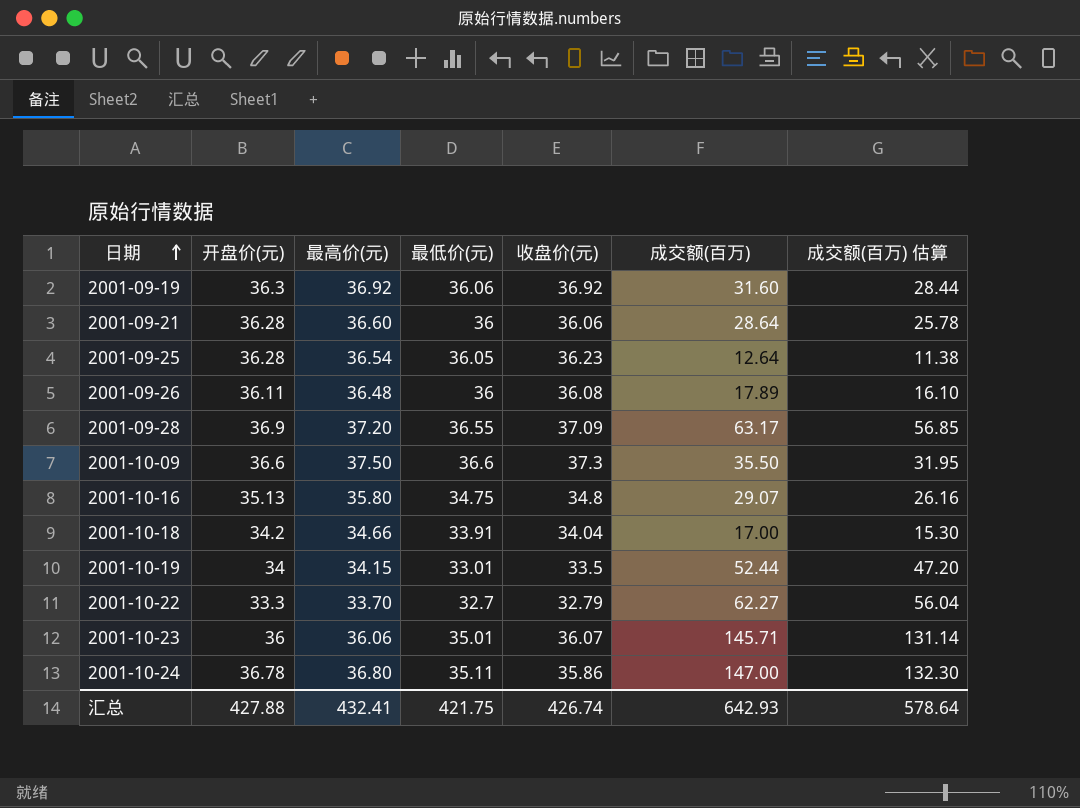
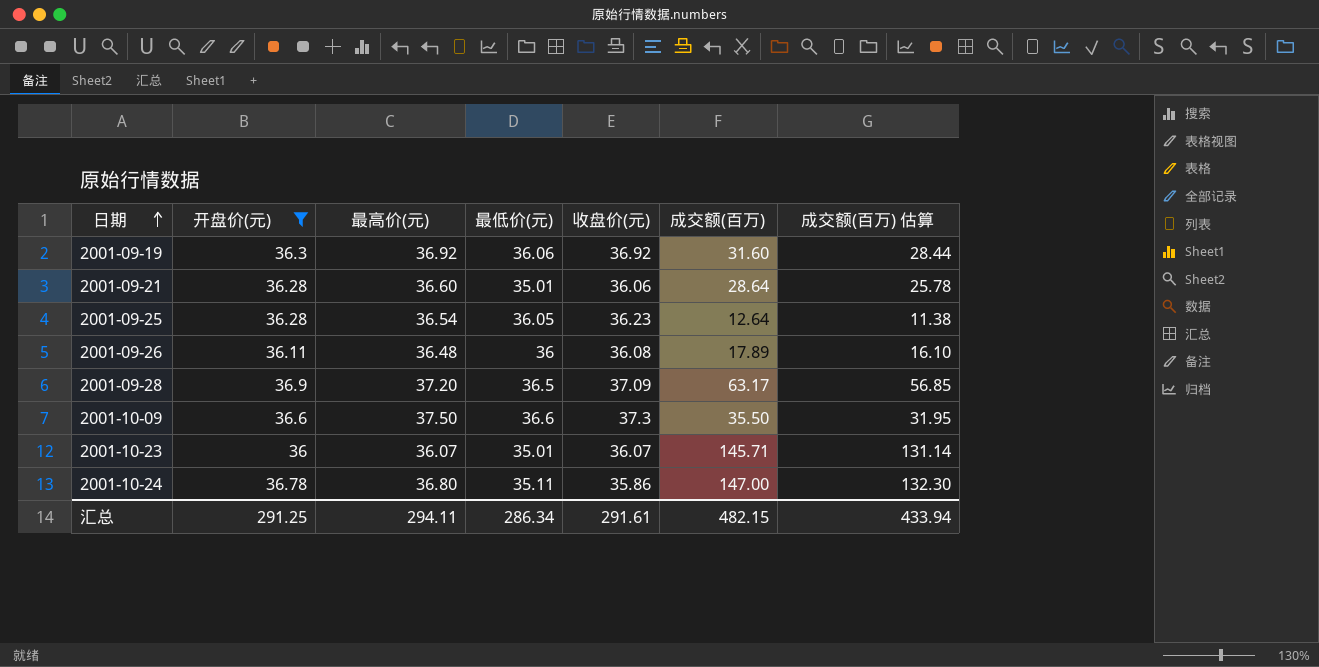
filter: none -> 开盘价(元) >= 36
2001-09-21 | 最低价(元): 36 -> 35.01
2001-09-28 | 最低价(元): 36.55 -> 36.5
2001-10-23 | 最高价(元): 36.06 -> 36.07
汇总 | 开盘价(元): 427.88 -> 291.25
汇总 | 最高价(元): 432.41 -> 294.11
汇总 | 最低价(元): 421.75 -> 286.34
汇总 | 收盘价(元): 426.74 -> 291.61
汇总 | 成交额(百万): 642.93 -> 482.15
汇总 | 成交额(百万) 估算: 578.64 -> 433.94

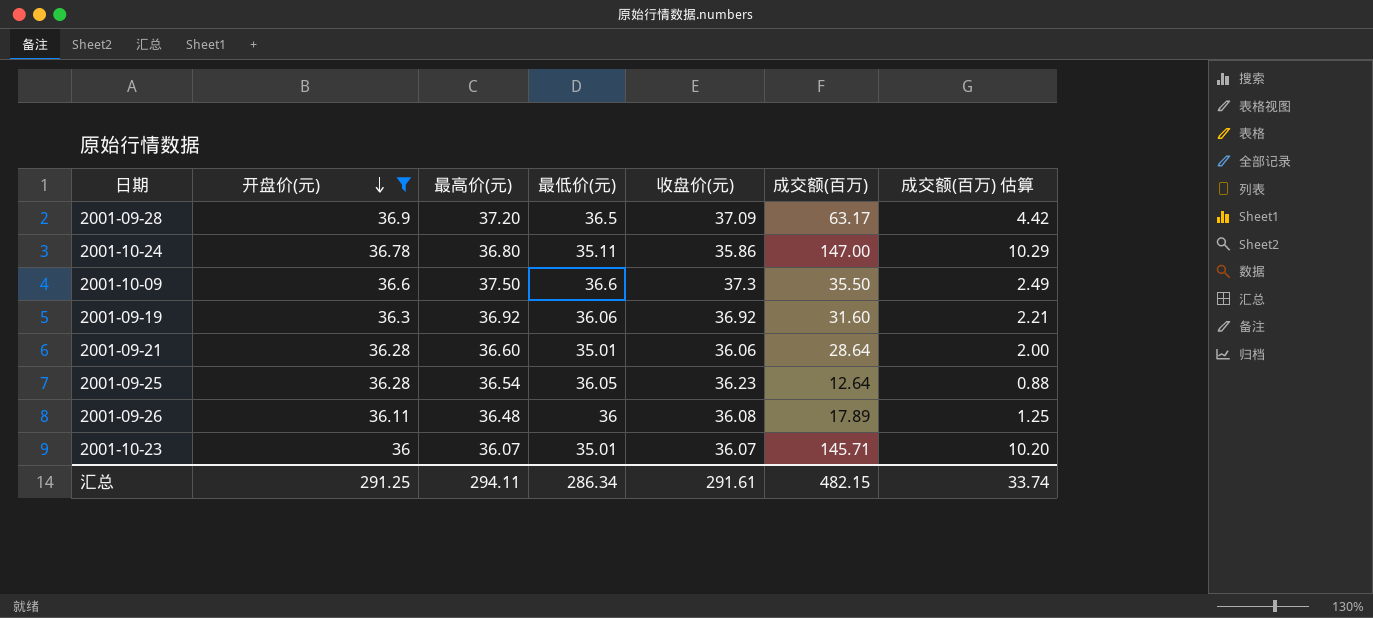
row order: 日期 ascending -> 开盘价(元) descending
column 成交额(百万) 估算 | formula: [成交额(百万)] * 0.9 -> [成交额(百万)] * 0.07
汇总 | 成交额(百万) 估算: 433.94 -> 33.74

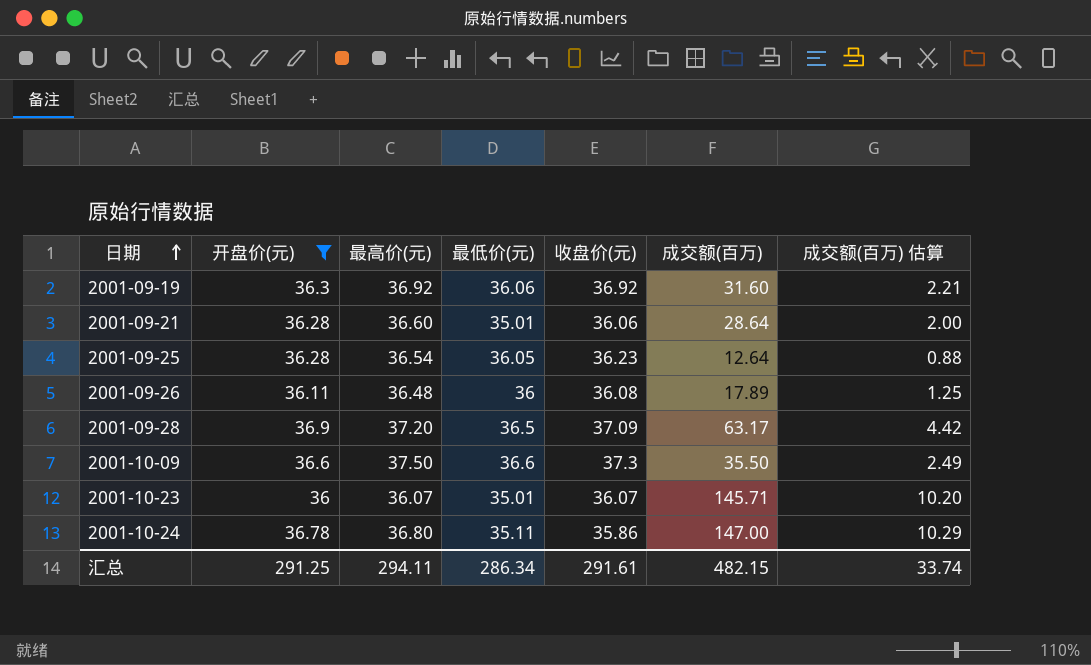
row order: 开盘价(元) descending -> 日期 ascending

